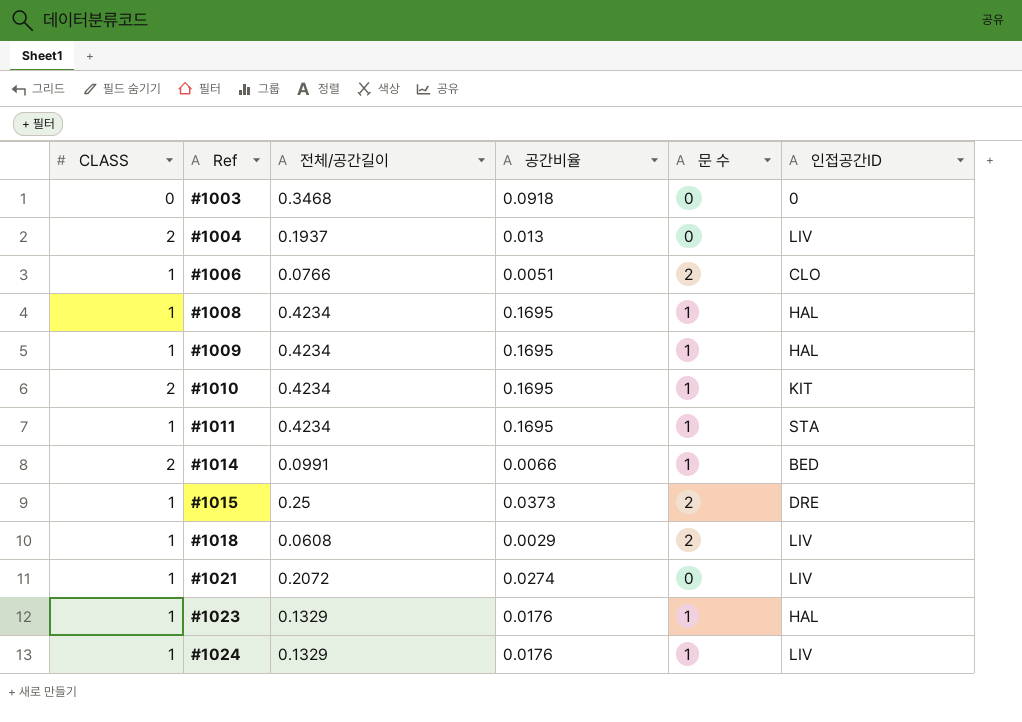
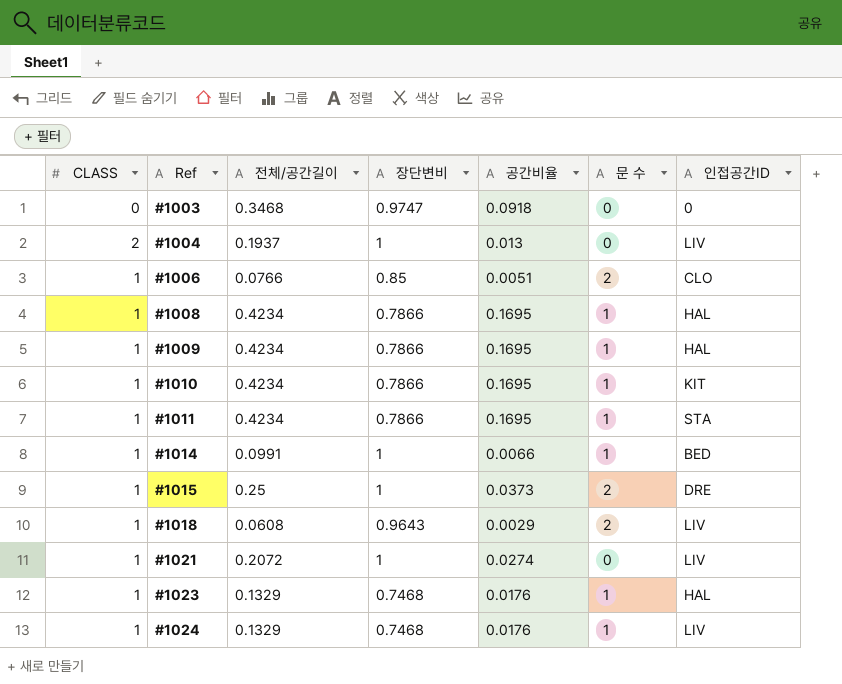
column 장단변비 | position: none -> 4
#1010 | CLASS: 2 -> 1
#1014 | CLASS: 2 -> 1

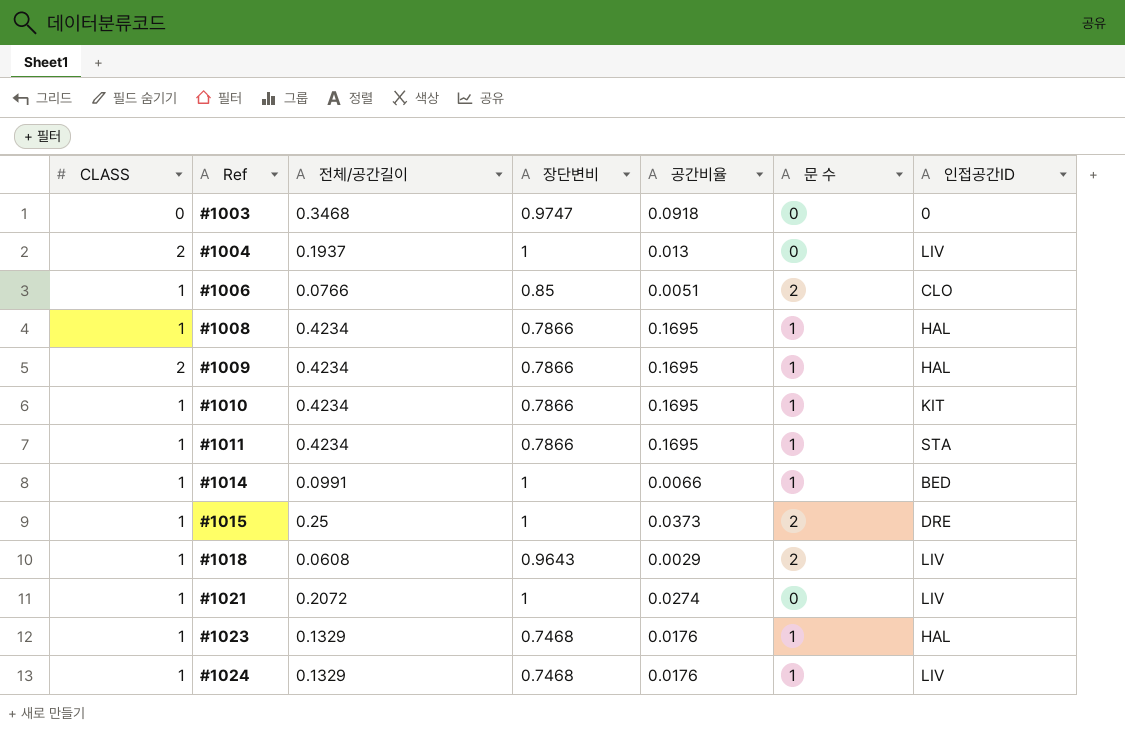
#1009 | CLASS: 1 -> 2

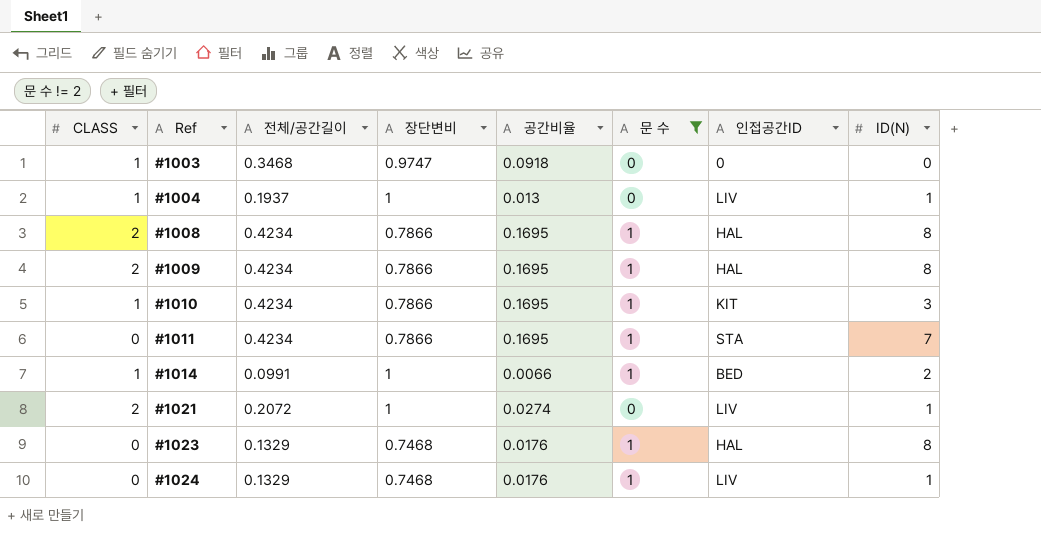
filter: none -> 문 수 != 2
column ID(N) | position: none -> 8
#1003 | CLASS: 0 -> 1
#1004 | CLASS: 2 -> 1
#1008 | CLASS: 1 -> 2
#1011 | CLASS: 1 -> 0
#1021 | CLASS: 1 -> 2
#1023 | CLASS: 1 -> 0
#1024 | CLASS: 1 -> 0

